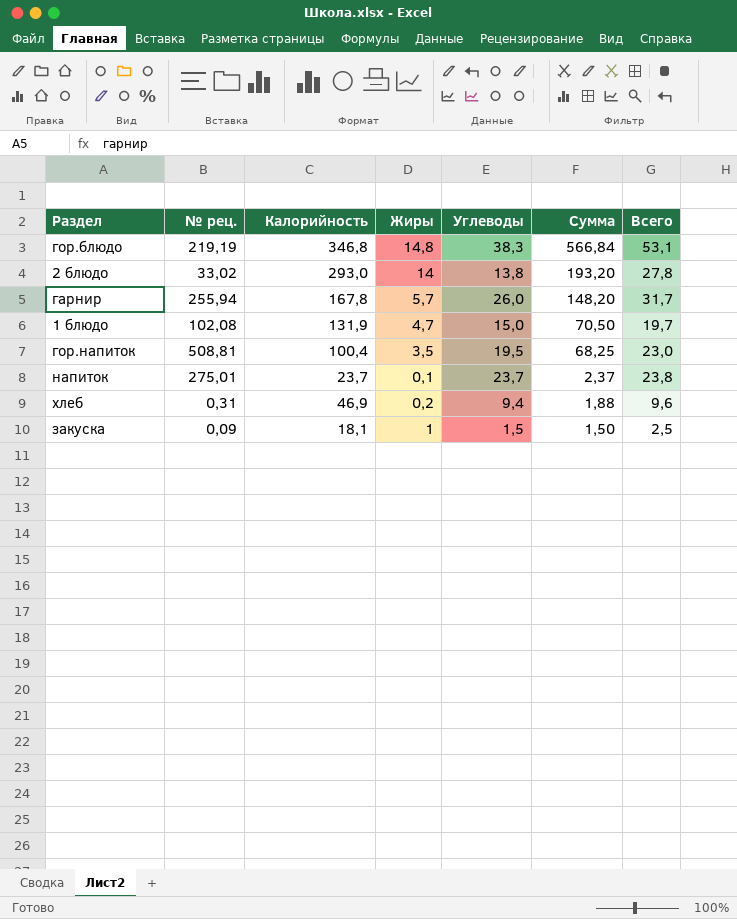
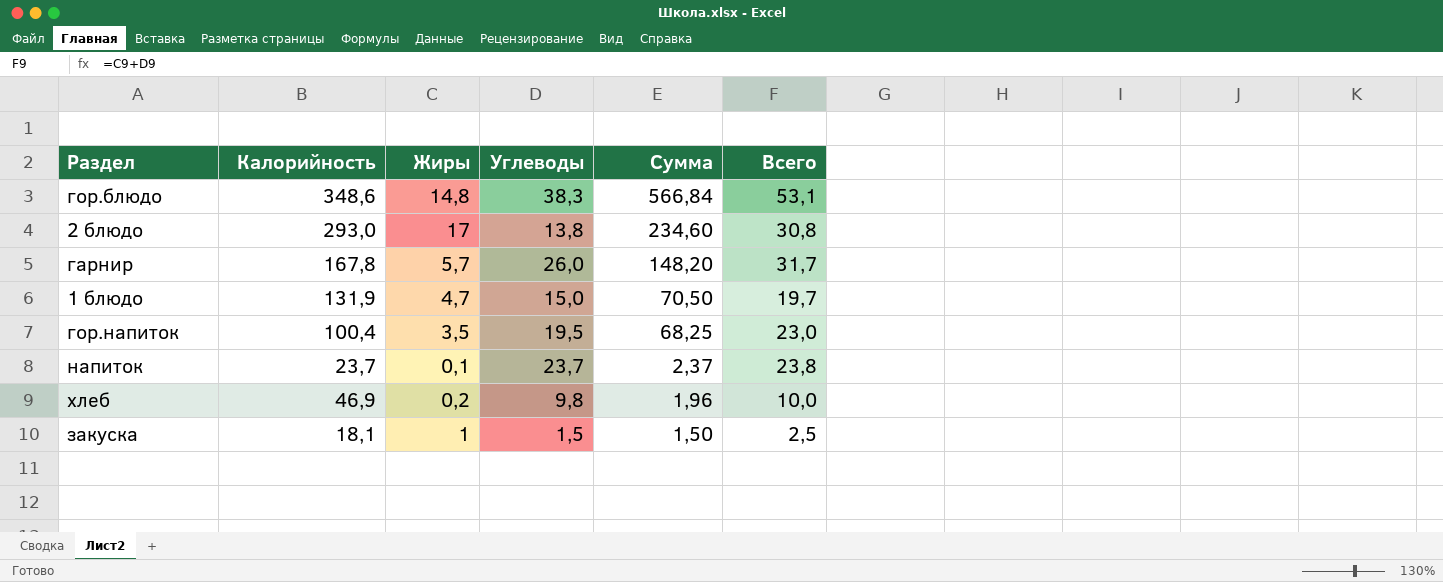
column № рец. | position: 2 -> none
гор.блюдо | Калорийность: 346,8 -> 348,6
2 блюдо | Жиры: 14 -> 17
2 блюдо | Сумма: 193,20 -> 234,60
2 блюдо | Всего: 27,8 -> 30,8
хлеб | Углеводы: 9,4 -> 9,8
хлеб | Сумма: 1,88 -> 1,96
хлеб | Всего: 9,6 -> 10,0

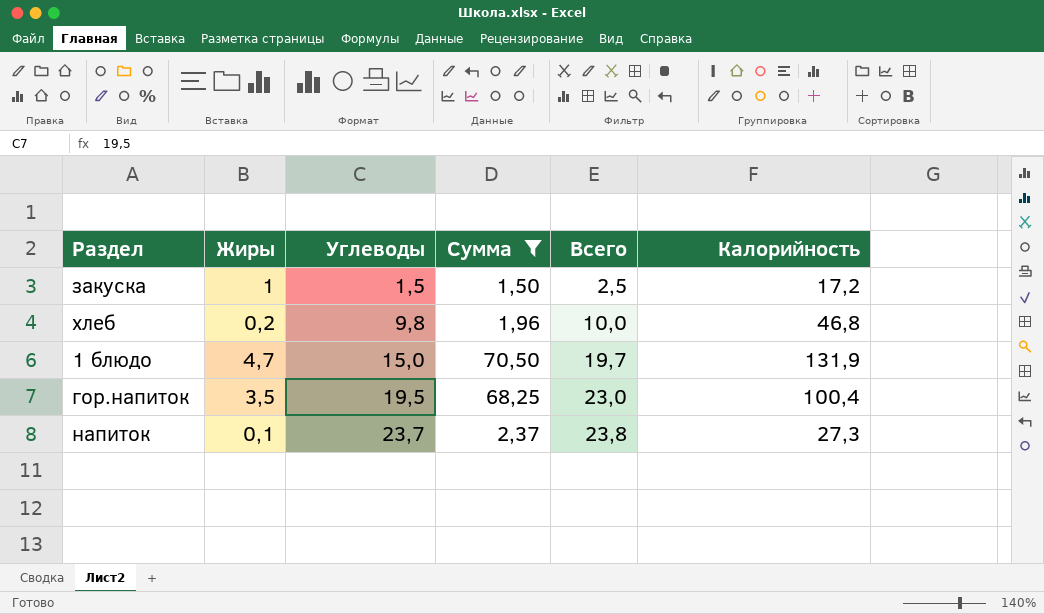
filter: none -> Сумма <= 70,50
row order: Сумма descending -> Углеводы ascending
column Калорийность | position: 2 -> 6
закуска | Калорийность: 18,1 -> 17,2
хлеб | Калорийность: 46,9 -> 46,8
напиток | Калорийность: 23,7 -> 27,3

